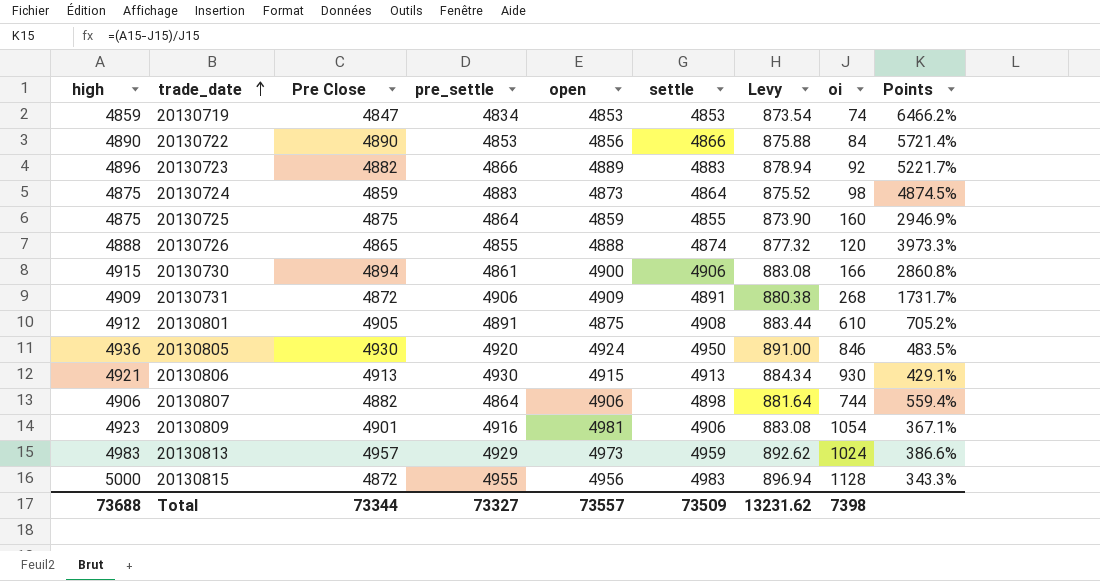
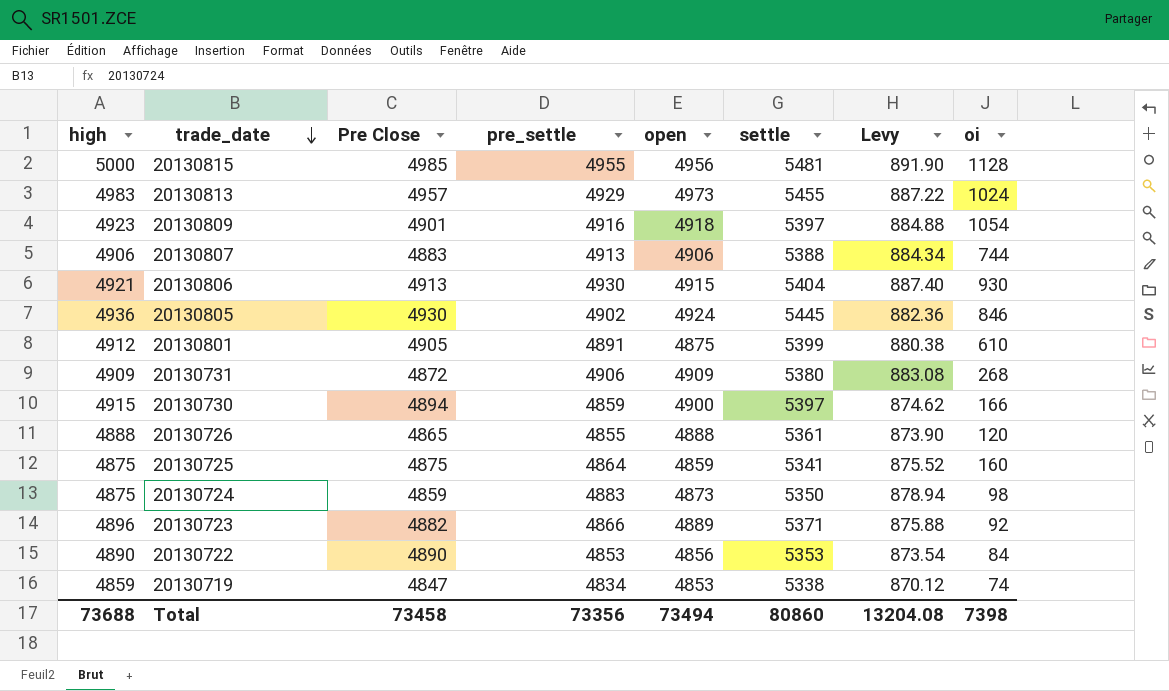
row order: trade_date ascending -> trade_date descending
column Points | formula: ([high] - [oi]) / [oi] -> none
column Levy | formula: [settle] * 0.18 -> [pre_settle] * 0.18
20130815 | Pre Close: 4872 -> 4985
20130815 | settle: 4983 -> 5481
20130813 | settle: 4959 -> 5455
20130809 | open: 4981 -> 4918
20130809 | settle: 4906 -> 5397
20130807 | Pre Close: 4882 -> 4883
20130807 | pre_settle: 4864 -> 4913
20130807 | settle: 4898 -> 5388
20130806 | settle: 4913 -> 5404
20130805 | pre_settle: 4920 -> 4902
20130805 | settle: 4950 -> 5445
20130801 | settle: 4908 -> 5399
20130731 | settle: 4891 -> 5380
20130730 | pre_settle: 4861 -> 4859
20130730 | settle: 4906 -> 5397
20130726 | settle: 4874 -> 5361
20130725 | settle: 4855 -> 5341
20130724 | settle: 4864 -> 5350
20130723 | settle: 4883 -> 5371
20130722 | settle: 4866 -> 5353
20130719 | settle: 4853 -> 5338
Total | Pre Close: 73344 -> 73458
Total | pre_settle: 73327 -> 73356
Total | open: 73557 -> 73494
Total | settle: 73509 -> 80860
Total | Levy: 13231.62 -> 13204.08

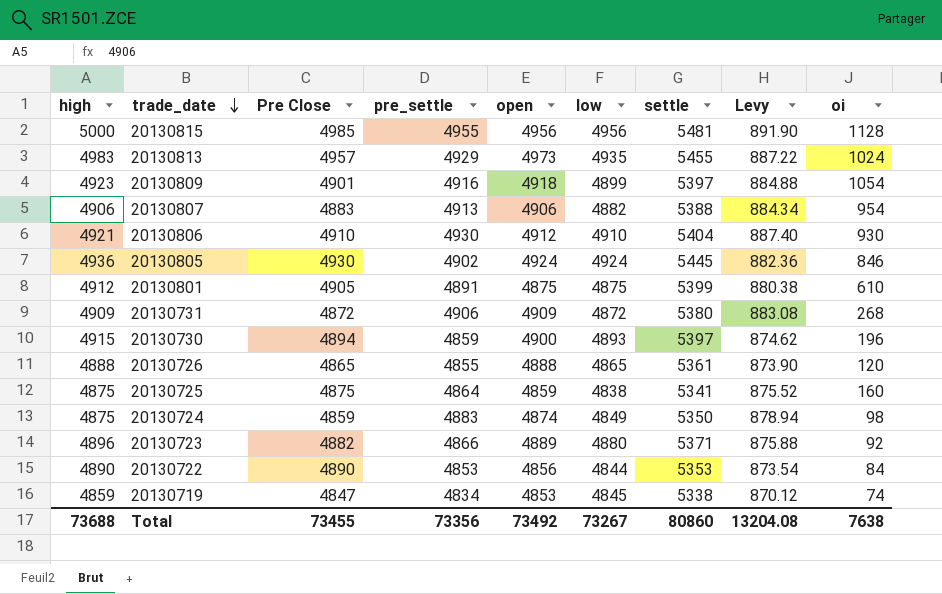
column low | position: none -> 6
20130807 | oi: 744 -> 954
20130806 | Pre Close: 4913 -> 4910
20130806 | open: 4915 -> 4912
20130730 | oi: 166 -> 196
20130724 | open: 4873 -> 4874
Total | Pre Close: 73458 -> 73455
Total | open: 73494 -> 73492
Total | oi: 7398 -> 7638

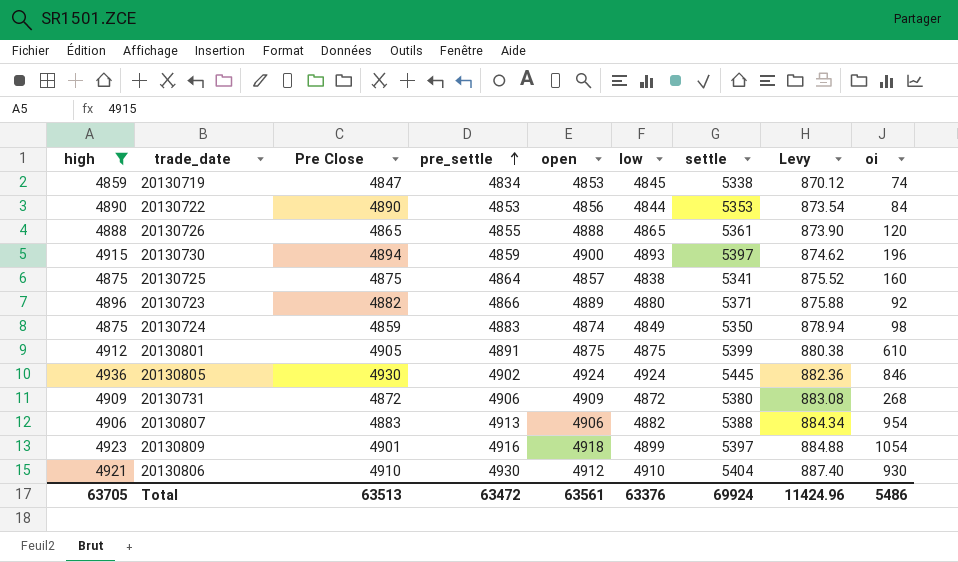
filter: none -> high <= 4936
row order: trade_date descending -> pre_settle ascending
20130725 | open: 4859 -> 4857
Total | high: 73688 -> 63705
Total | Pre Close: 73455 -> 63513
Total | pre_settle: 73356 -> 63472
Total | open: 73492 -> 63561
Total | low: 73267 -> 63376
Total | settle: 80860 -> 69924
Total | Levy: 13204.08 -> 11424.96
Total | oi: 7638 -> 5486

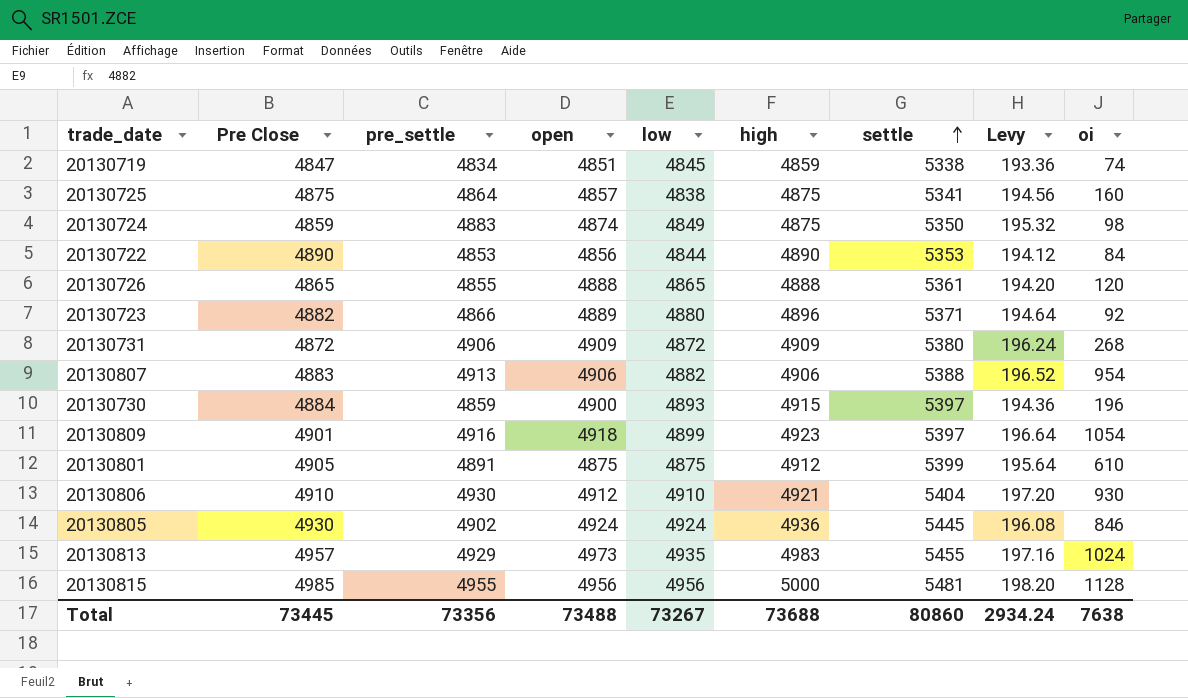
filter: high <= 4936 -> none
row order: pre_settle ascending -> settle ascending
column high | position: 1 -> 6
column Levy | formula: [pre_settle] * 0.18 -> [pre_settle] * 0.04
20130719 | open: 4853 -> 4851
20130730 | Pre Close: 4894 -> 4884
Total | Pre Close: 63513 -> 73445
Total | pre_settle: 63472 -> 73356
Total | open: 63561 -> 73488
Total | low: 63376 -> 73267
Total | high: 63705 -> 73688
Total | settle: 69924 -> 80860
Total | Levy: 11424.96 -> 2934.24
Total | oi: 5486 -> 7638

